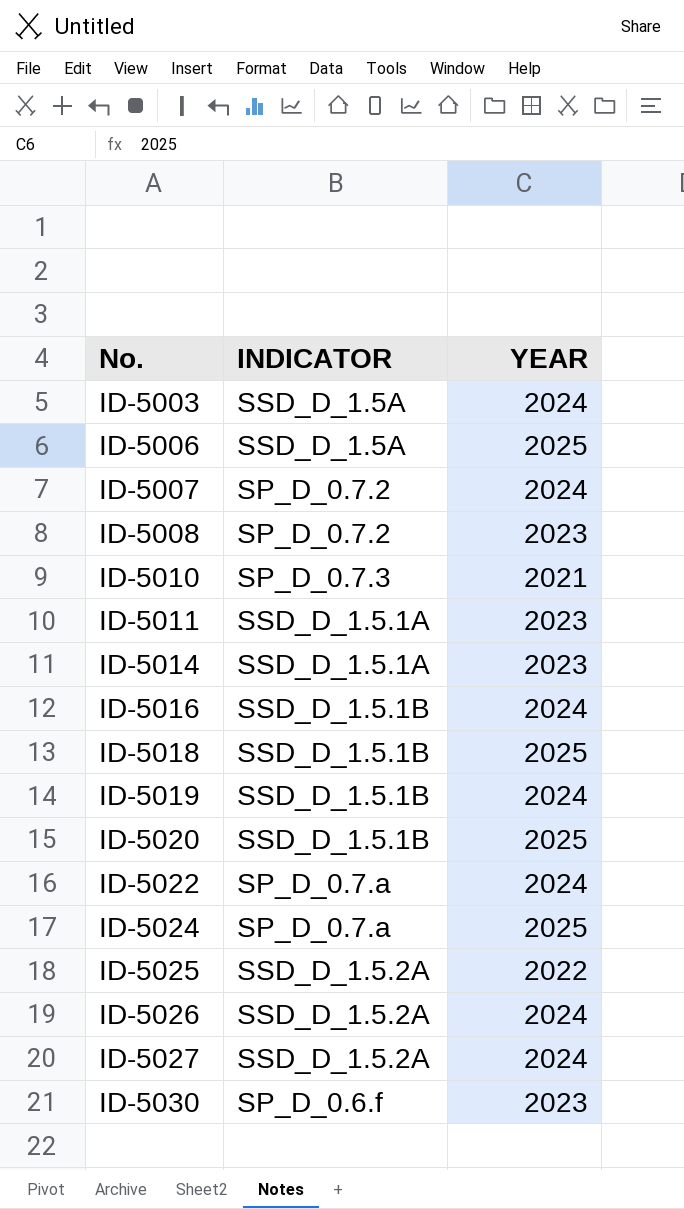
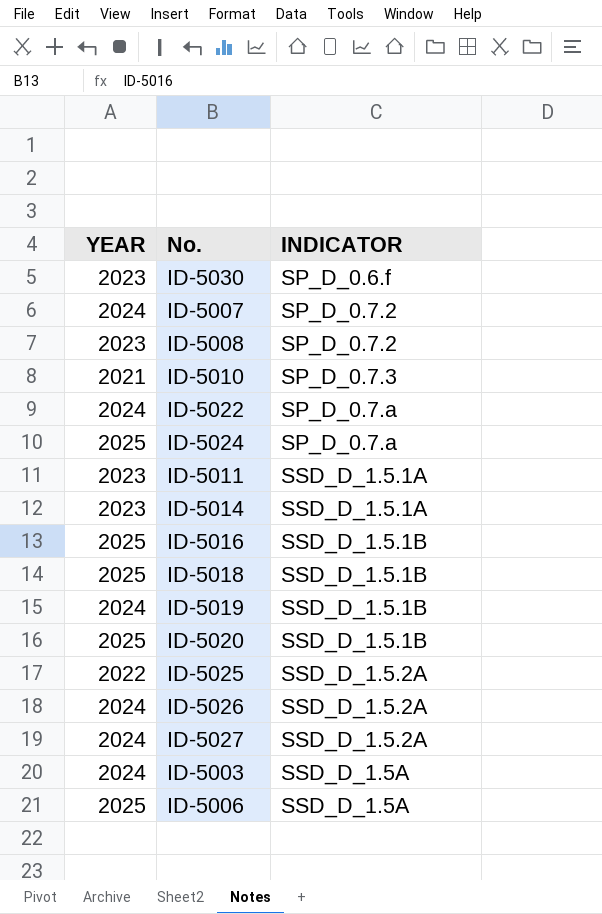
row order: No. ascending -> INDICATOR ascending
column YEAR | position: 3 -> 1
ID-5016 | YEAR: 2024 -> 2025

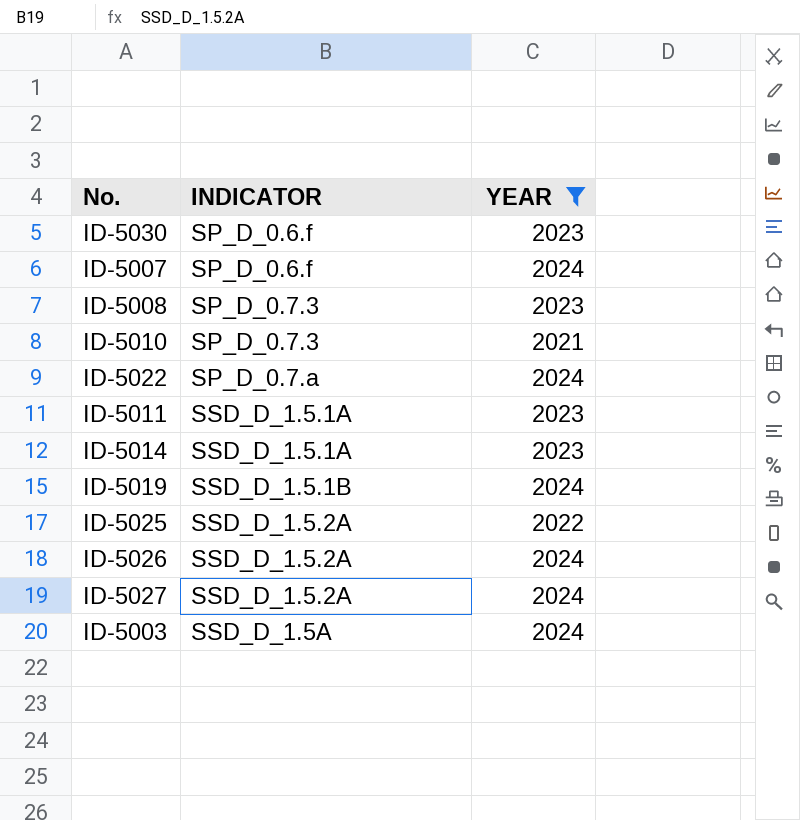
filter: none -> YEAR != 2025
column YEAR | position: 1 -> 3
ID-5007 | INDICATOR: SP_D_0.7.2 -> SP_D_0.6.f
ID-5008 | INDICATOR: SP_D_0.7.2 -> SP_D_0.7.3

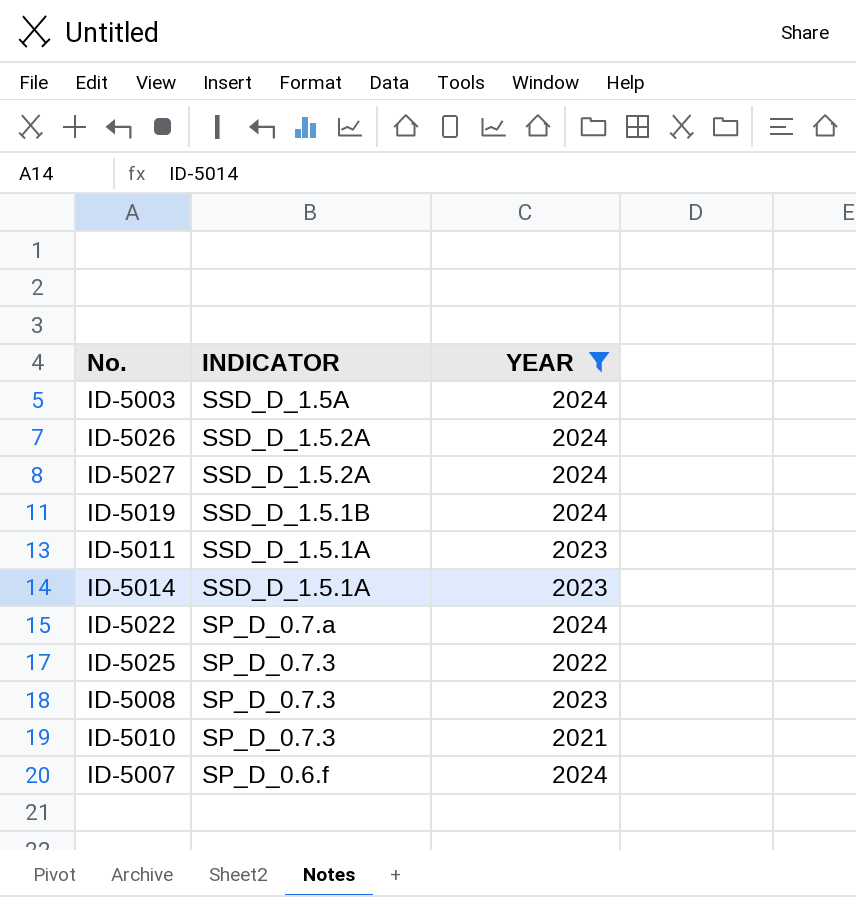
row order: INDICATOR ascending -> INDICATOR descending
row ID-5030: SP_D_0.6.f | 2023 -> none
ID-5025 | INDICATOR: SSD_D_1.5.2A -> SP_D_0.7.3

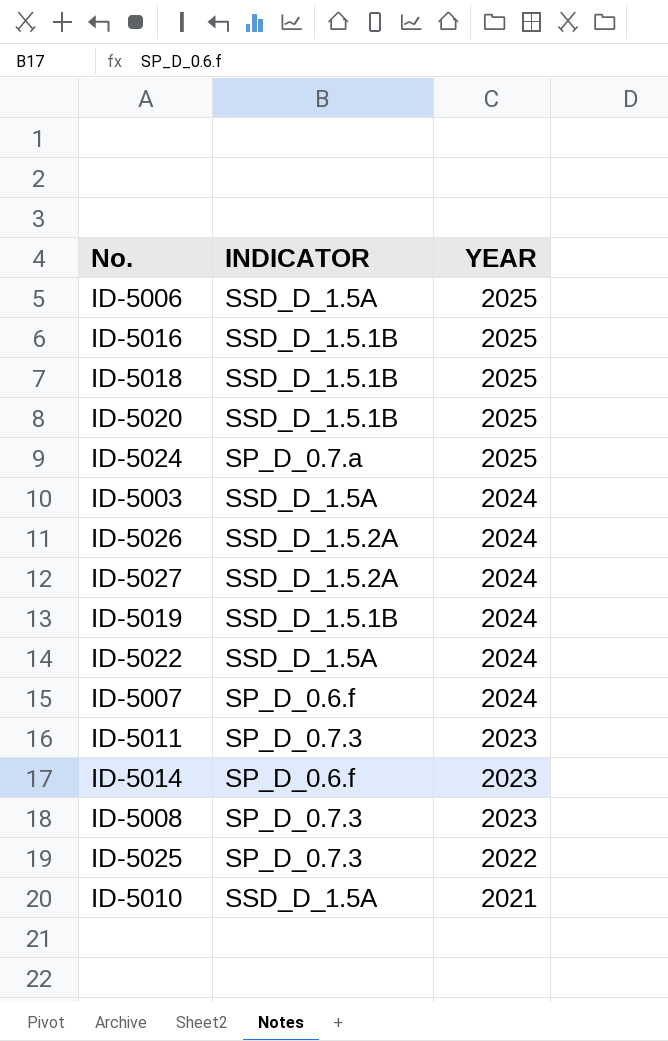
filter: YEAR != 2025 -> none
row order: INDICATOR descending -> YEAR descending
ID-5022 | INDICATOR: SP_D_0.7.a -> SSD_D_1.5A
ID-5011 | INDICATOR: SSD_D_1.5.1A -> SP_D_0.7.3
ID-5014 | INDICATOR: SSD_D_1.5.1A -> SP_D_0.6.f
ID-5010 | INDICATOR: SP_D_0.7.3 -> SSD_D_1.5A

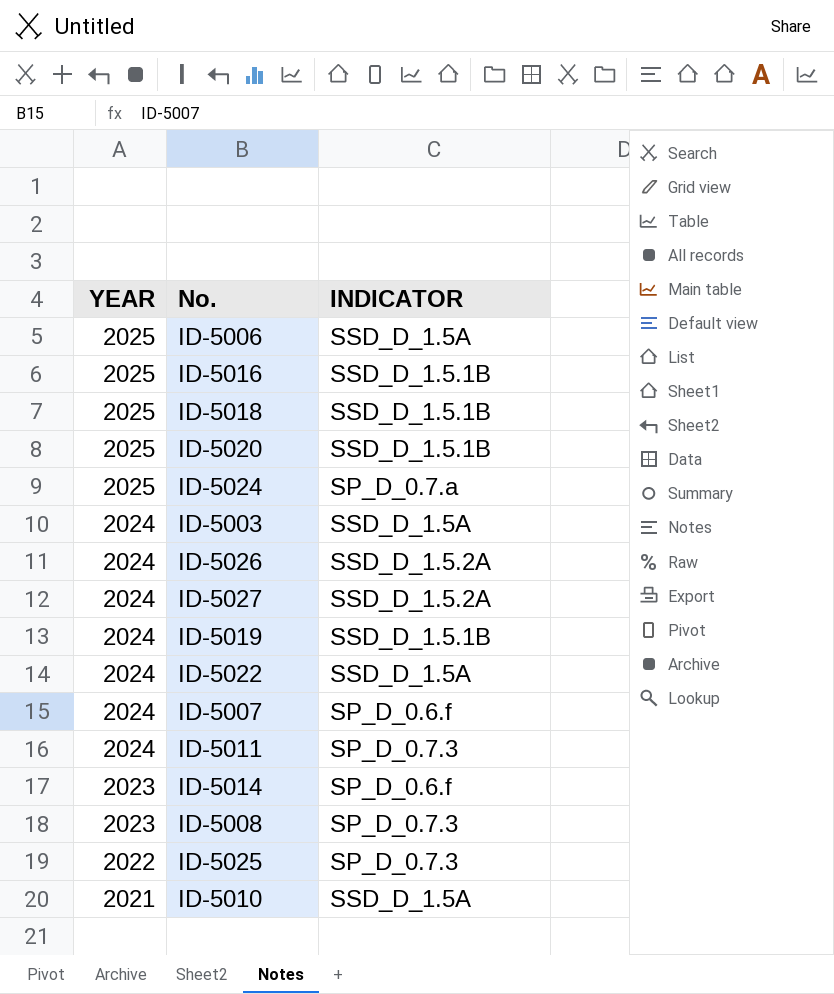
column YEAR | position: 3 -> 1
ID-5011 | YEAR: 2023 -> 2024

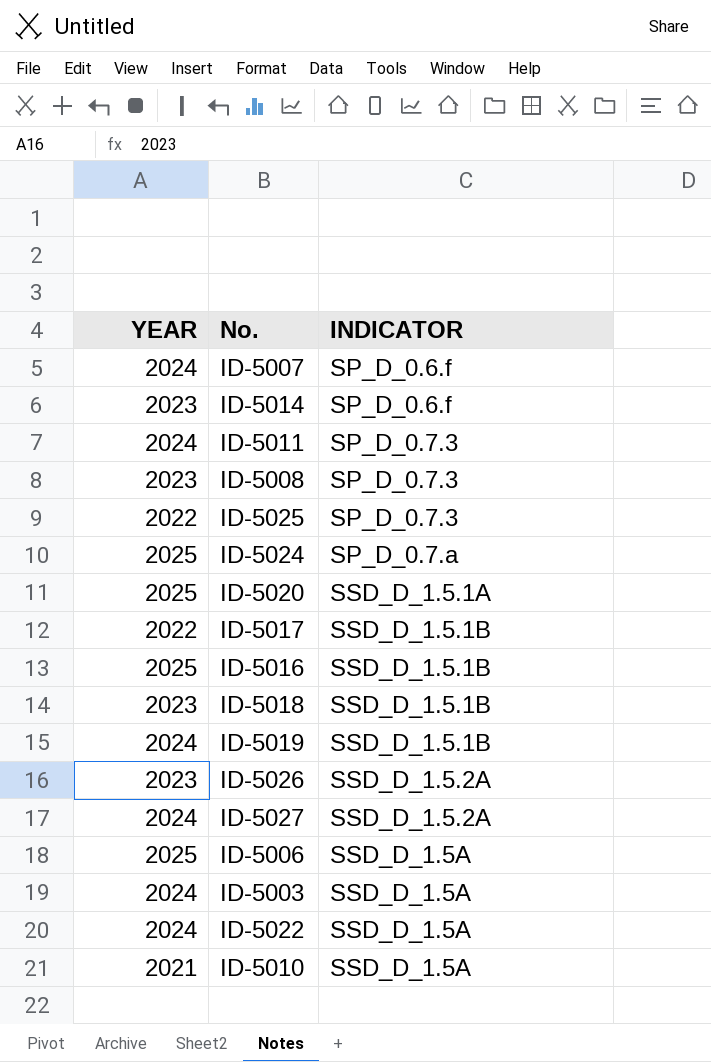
row order: YEAR descending -> INDICATOR ascending
ID-5020 | INDICATOR: SSD_D_1.5.1B -> SSD_D_1.5.1A
row ID-5017: none -> 2022 | SSD_D_1.5.1B
ID-5018 | YEAR: 2025 -> 2023
ID-5026 | YEAR: 2024 -> 2023

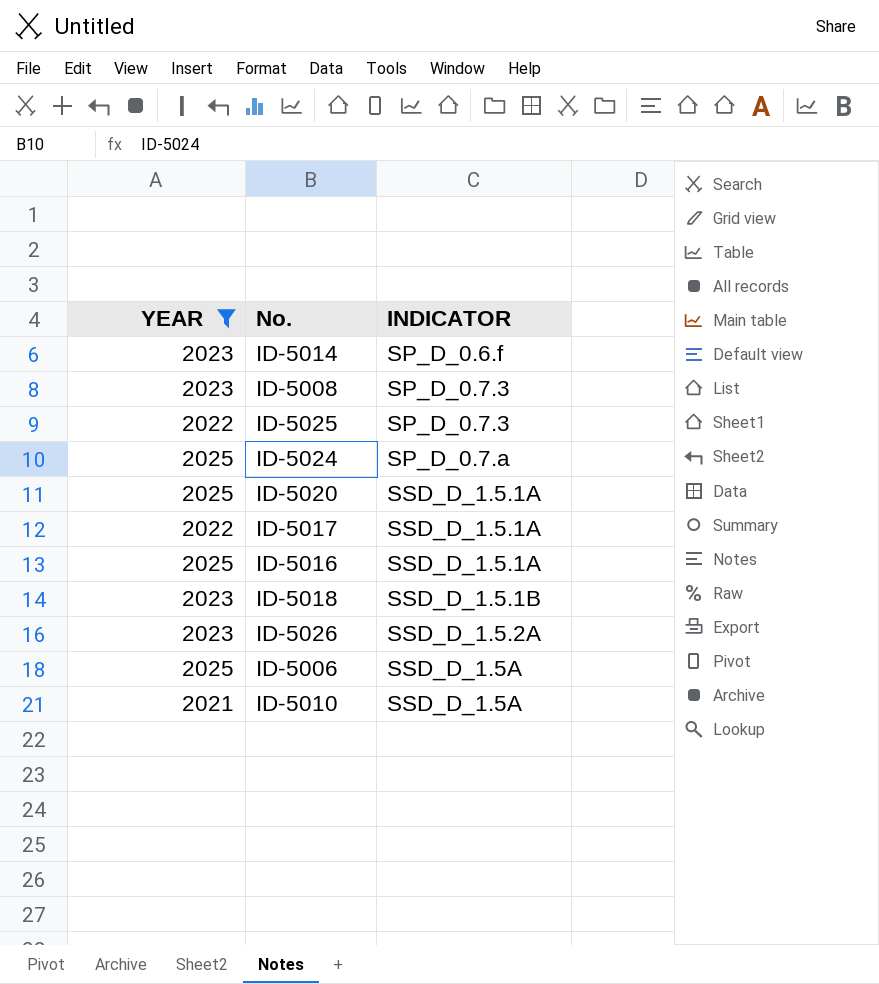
filter: none -> YEAR != 2024
ID-5017 | INDICATOR: SSD_D_1.5.1B -> SSD_D_1.5.1A
ID-5016 | INDICATOR: SSD_D_1.5.1B -> SSD_D_1.5.1A

